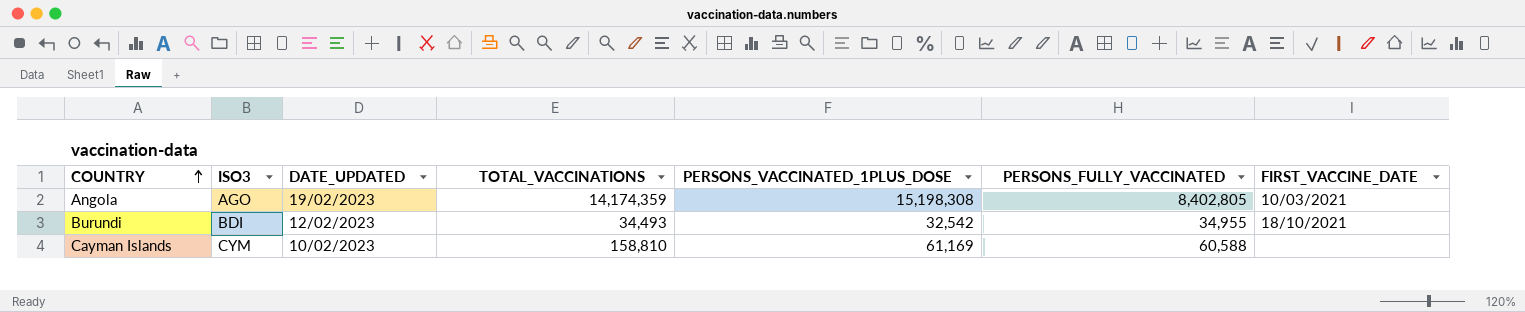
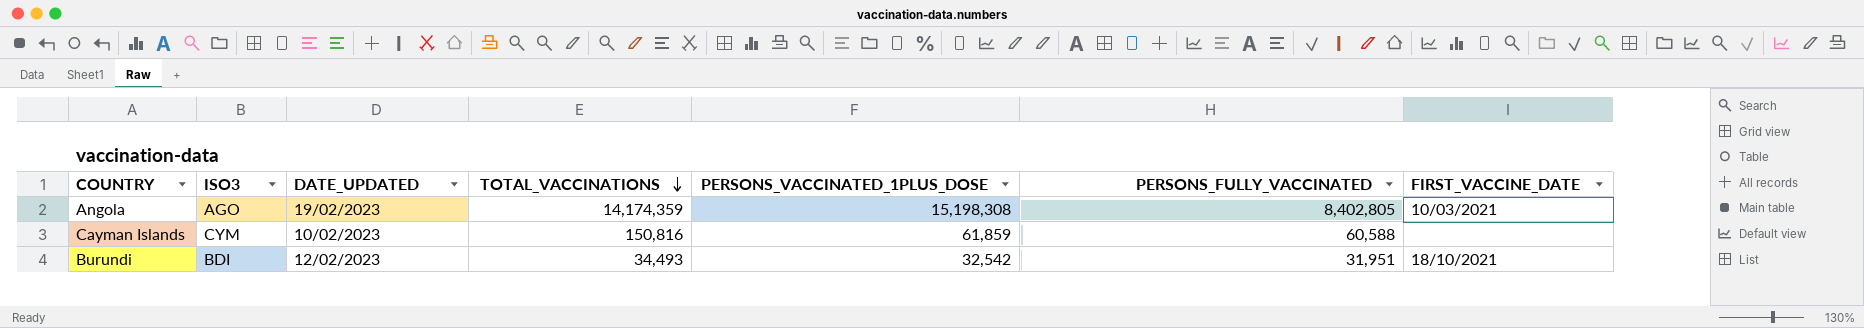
row order: COUNTRY ascending -> TOTAL_VACCINATIONS descending
Cayman Islands | TOTAL_VACCINATIONS: 158,810 -> 150,816
Cayman Islands | PERSONS_VACCINATED_1PLUS_DOSE: 61,169 -> 61,859
Burundi | PERSONS_FULLY_VACCINATED: 34,955 -> 31,951

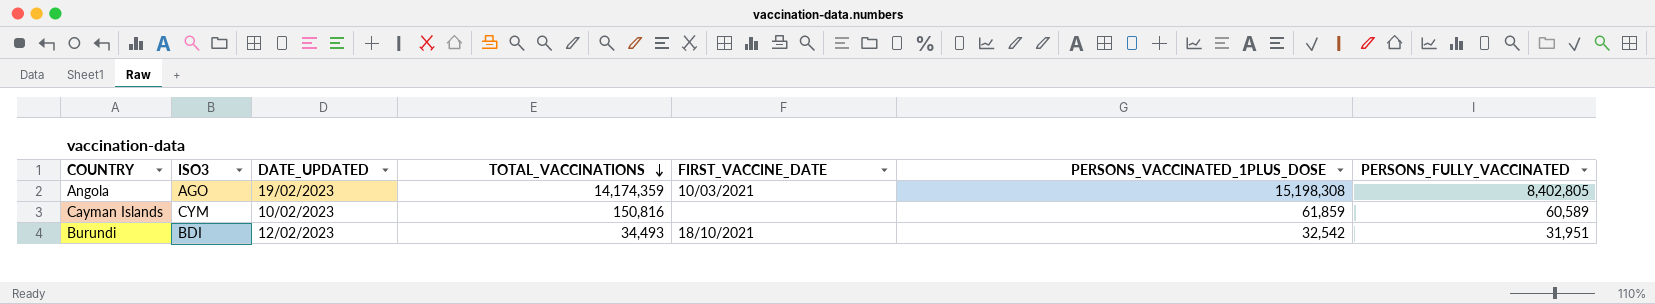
column FIRST_VACCINE_DATE | position: 7 -> 5
Cayman Islands | PERSONS_FULLY_VACCINATED: 60,588 -> 60,589

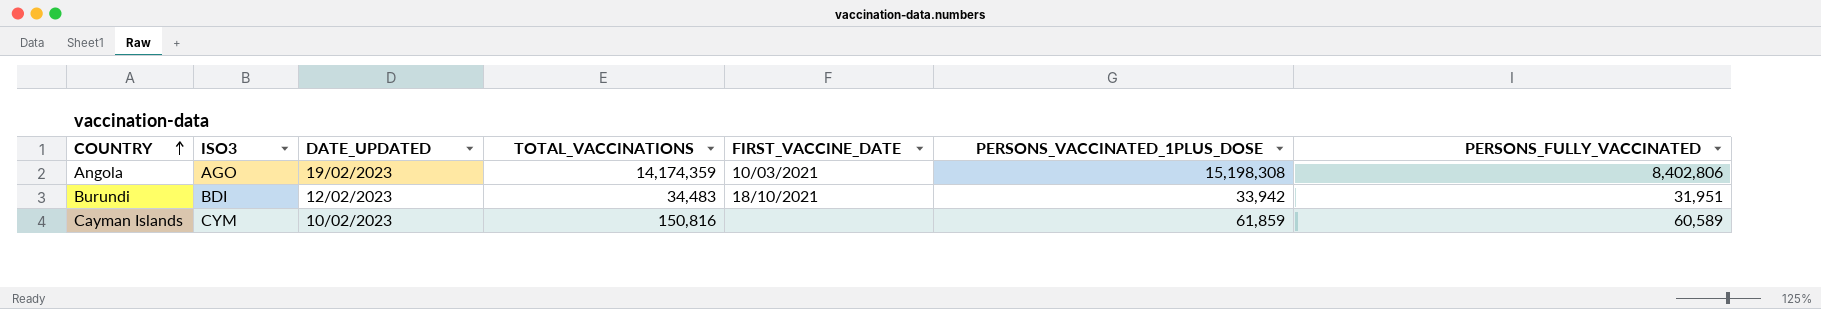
row order: TOTAL_VACCINATIONS descending -> COUNTRY ascending
Angola | PERSONS_FULLY_VACCINATED: 8,402,805 -> 8,402,806
Burundi | TOTAL_VACCINATIONS: 34,493 -> 34,483
Burundi | PERSONS_VACCINATED_1PLUS_DOSE: 32,542 -> 33,942

